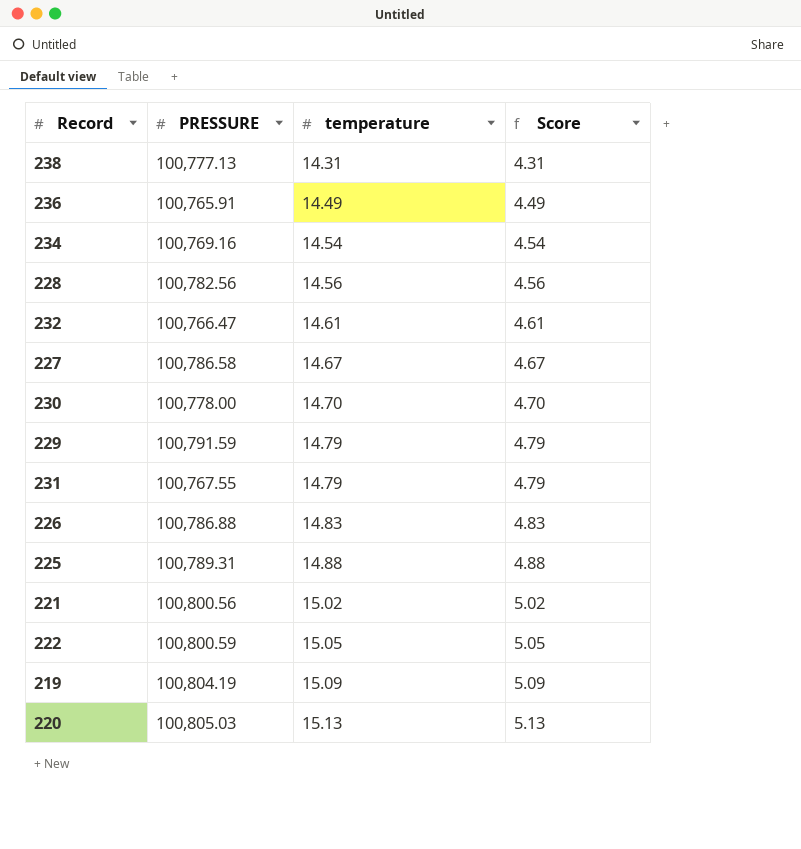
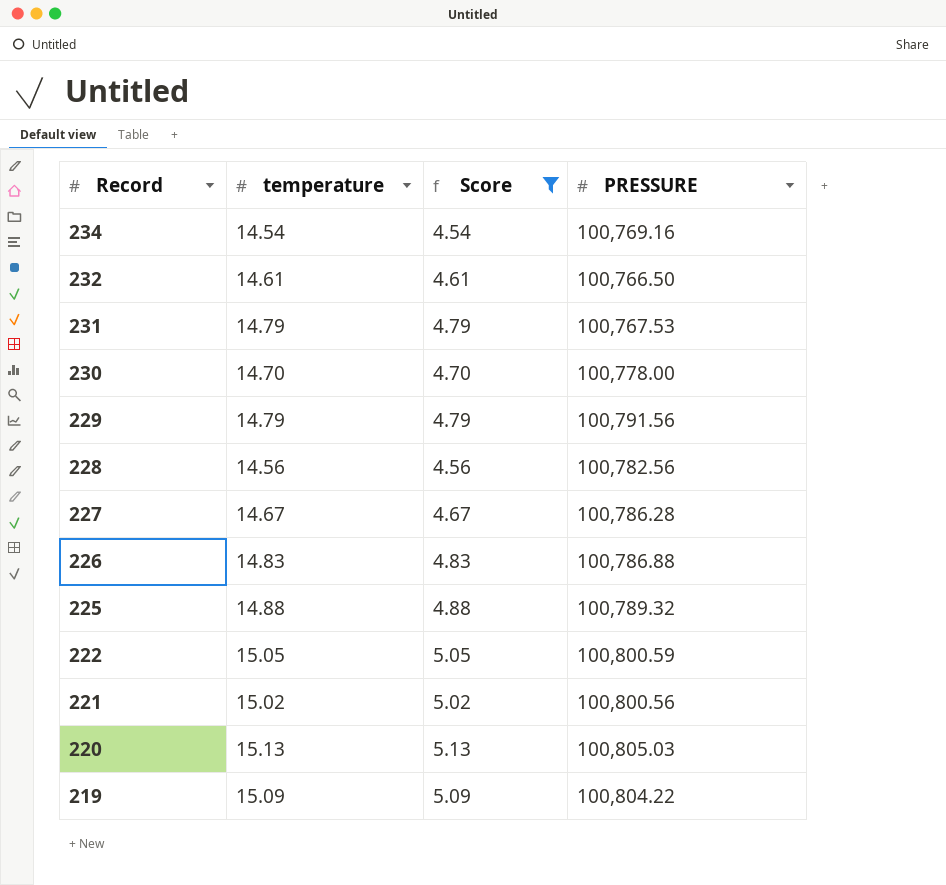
filter: none -> Score >= 4.54
row order: temperature ascending -> Record descending
column PRESSURE | position: 2 -> 4
232 | PRESSURE: 100,766.47 -> 100,766.50
231 | PRESSURE: 100,767.55 -> 100,767.53
229 | PRESSURE: 100,791.59 -> 100,791.56
227 | PRESSURE: 100,786.58 -> 100,786.28
225 | PRESSURE: 100,789.31 -> 100,789.32
219 | PRESSURE: 100,804.19 -> 100,804.22

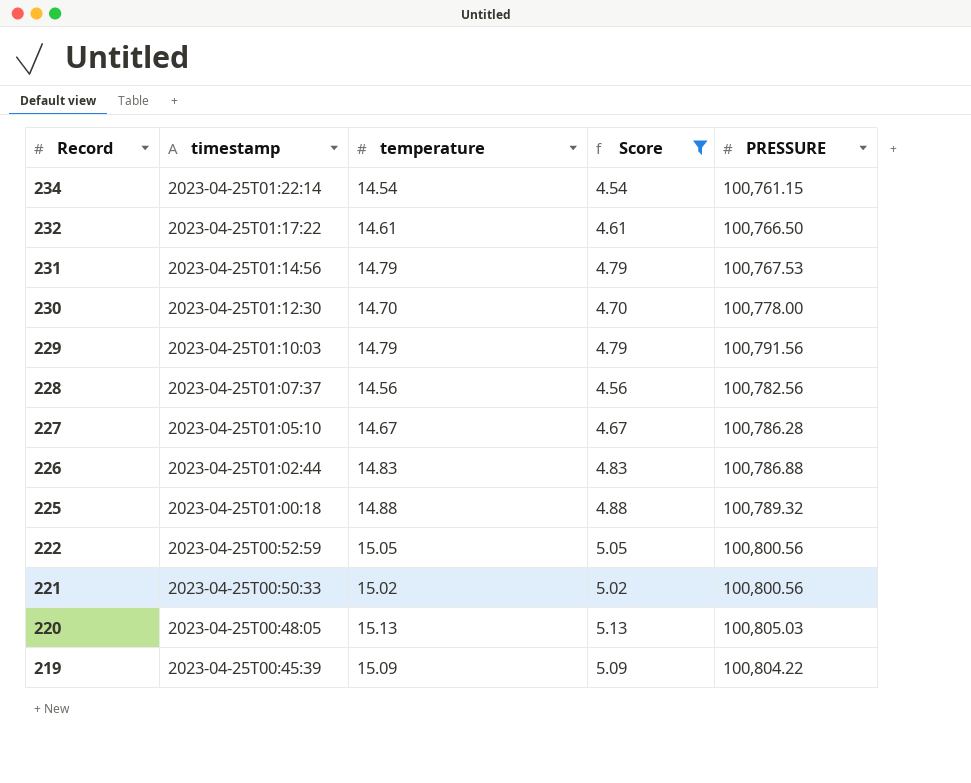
column timestamp | position: none -> 2
234 | PRESSURE: 100,769.16 -> 100,761.15
222 | PRESSURE: 100,800.59 -> 100,800.56

